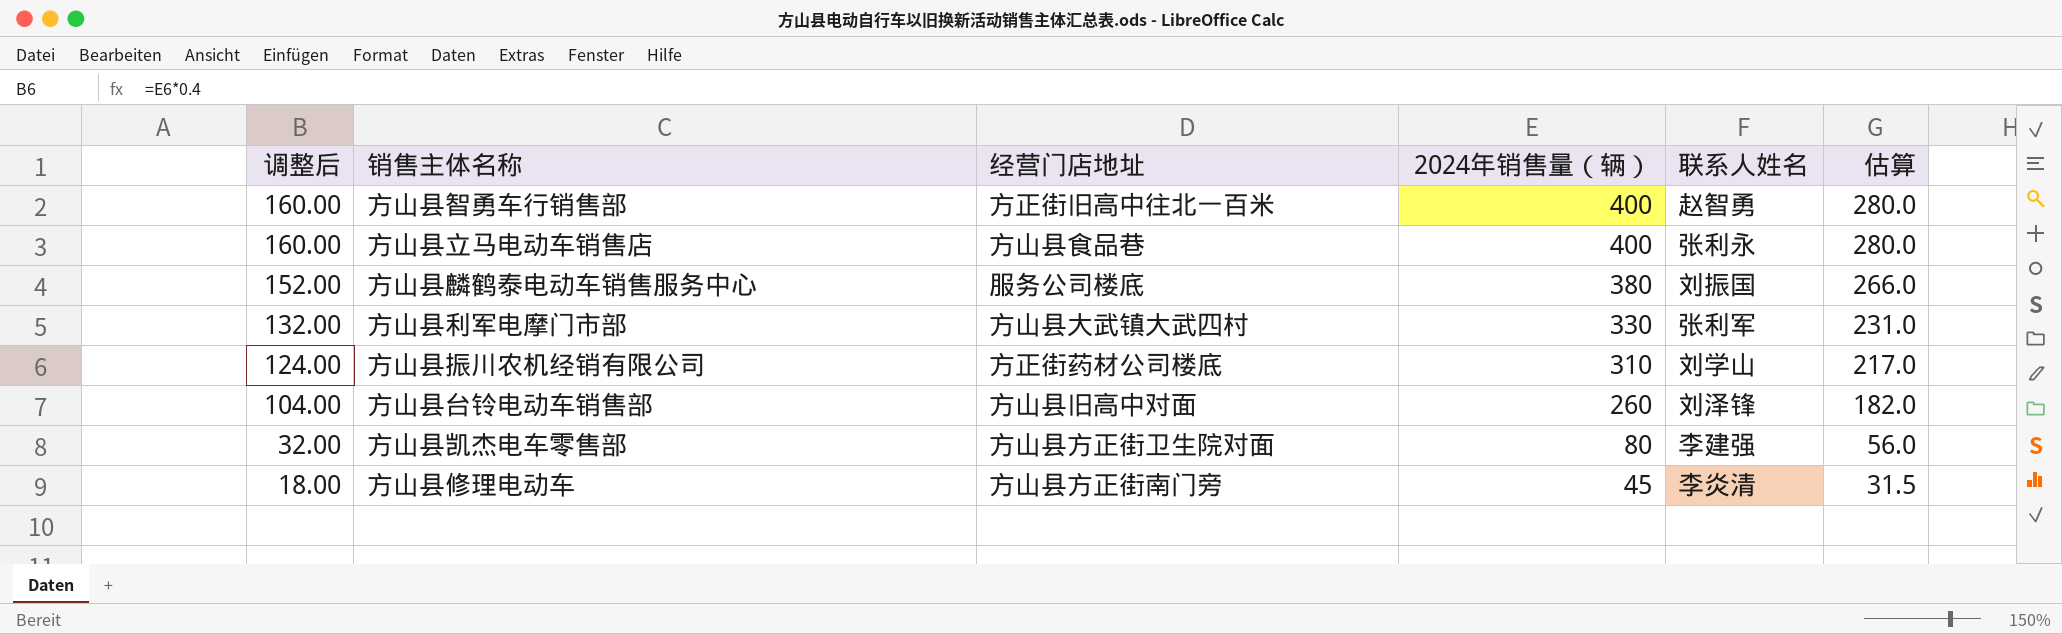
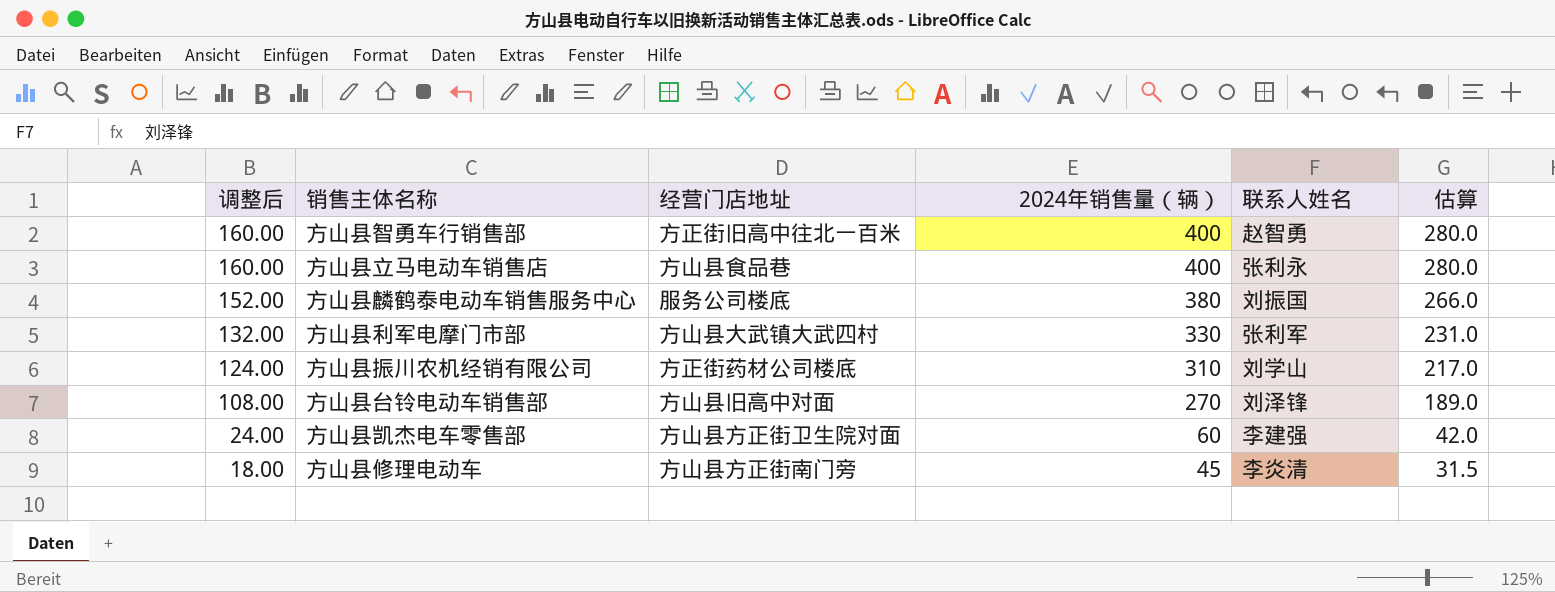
方山县台铃电动车销售部 | 调整后: 104.00 -> 108.00
方山县台铃电动车销售部 | 2024年销售量（辆）: 260 -> 270
方山县台铃电动车销售部 | 估算: 182.0 -> 189.0
方山县凯杰电车零售部 | 调整后: 32.00 -> 24.00
方山县凯杰电车零售部 | 2024年销售量（辆）: 80 -> 60
方山县凯杰电车零售部 | 估算: 56.0 -> 42.0

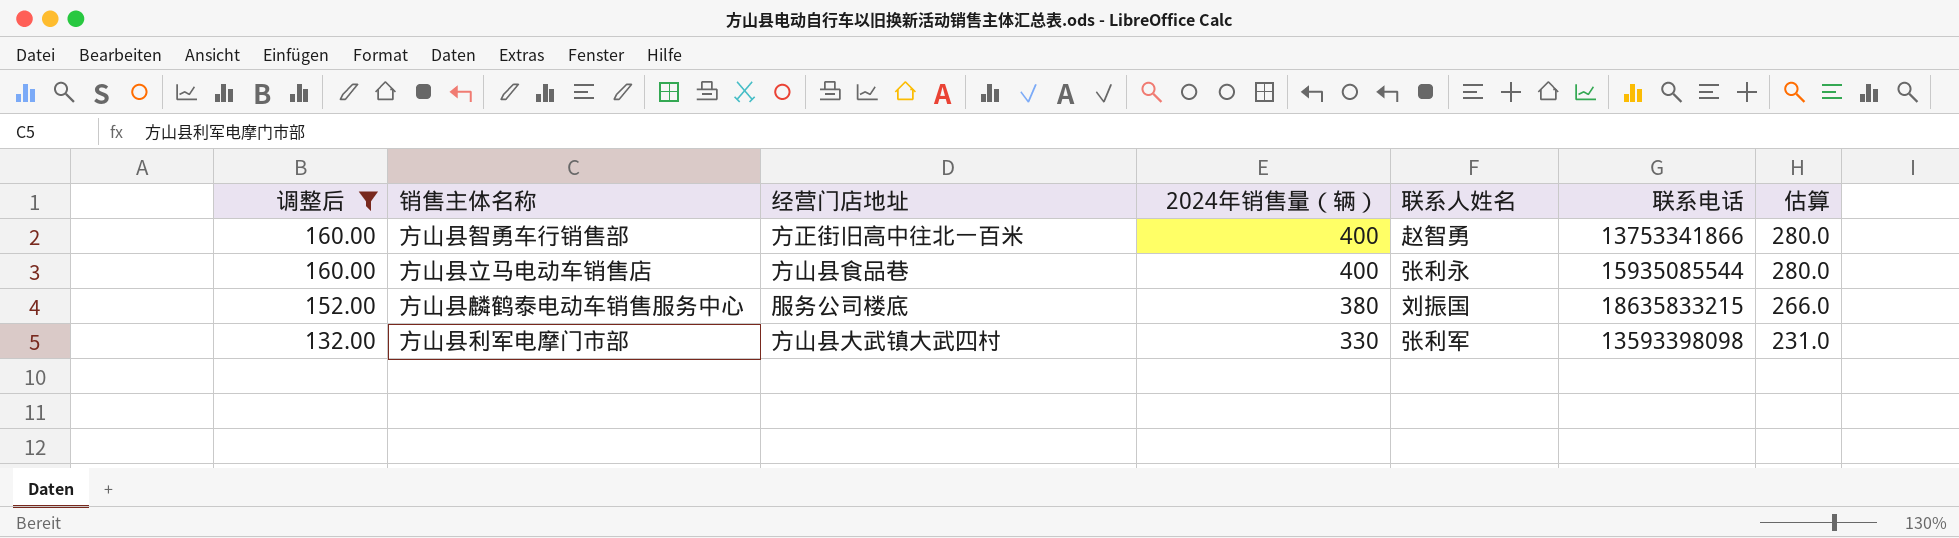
filter: none -> 调整后 >= 132.00
column 联系电话 | position: none -> 6

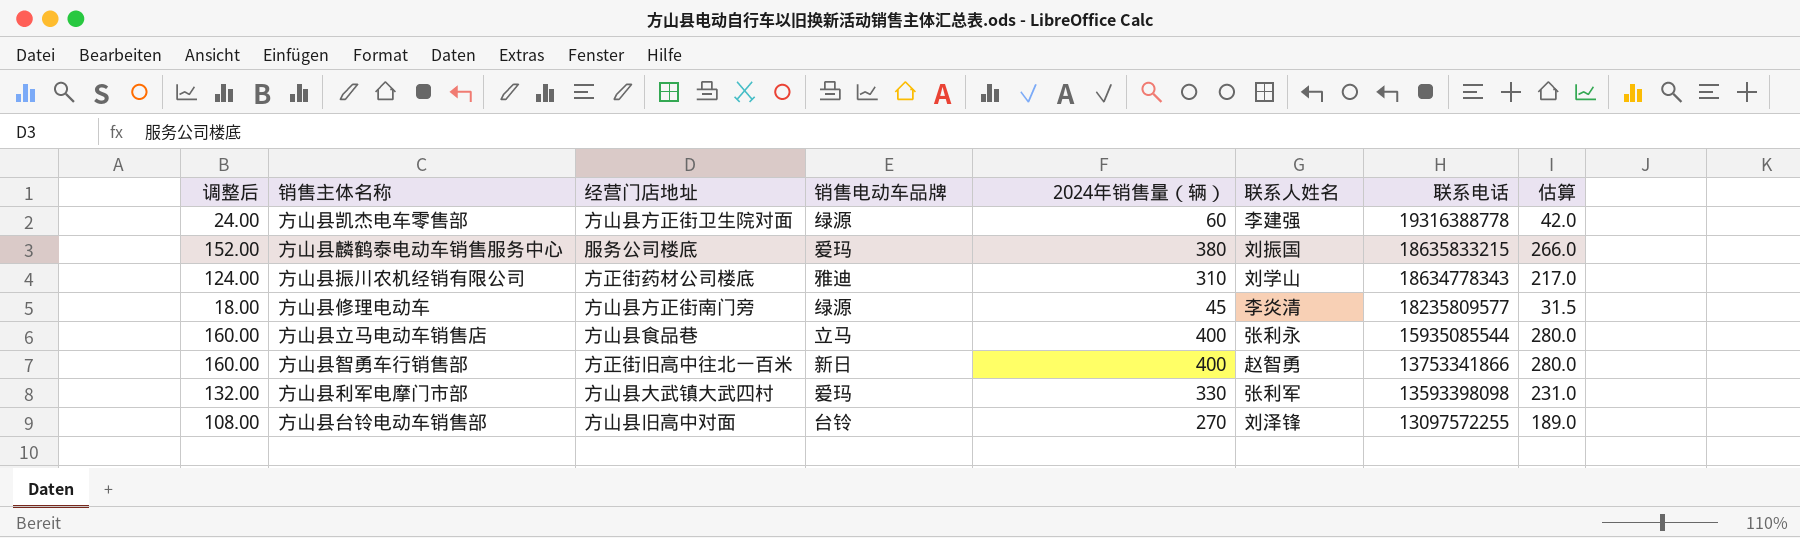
filter: 调整后 >= 132.00 -> none
row order: 调整后 descending -> 联系电话 descending
column 销售电动车品牌 | position: none -> 4

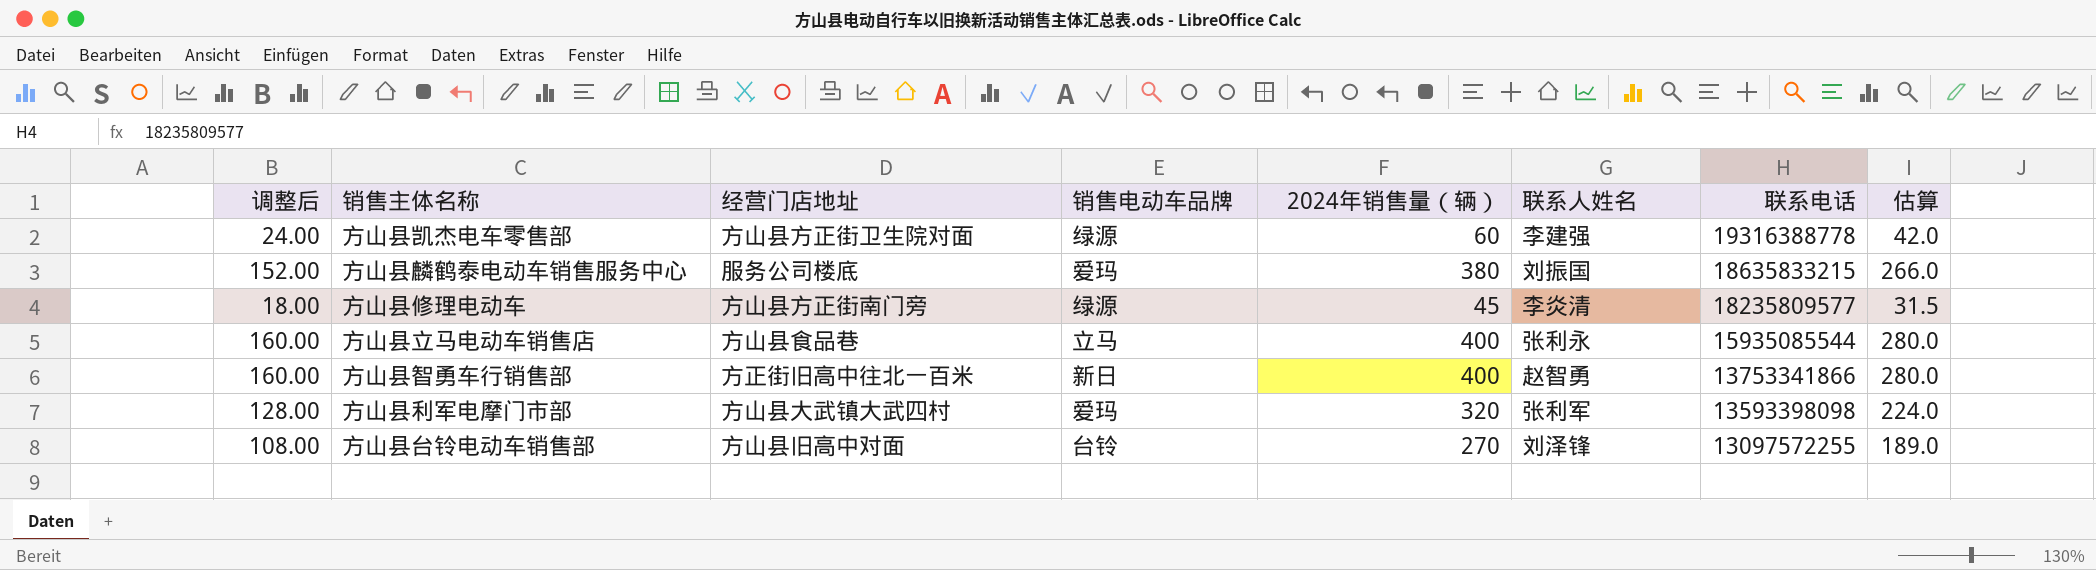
row 方山县振川农机经销有限公司: 124.00 | 方正街药材公司楼底 | 雅迪 | 310 | 刘学山 | 18634778343 | 217.0 -> none
方山县利军电摩门市部 | 调整后: 132.00 -> 128.00
方山县利军电摩门市部 | 2024年销售量（辆）: 330 -> 320
方山县利军电摩门市部 | 估算: 231.0 -> 224.0

